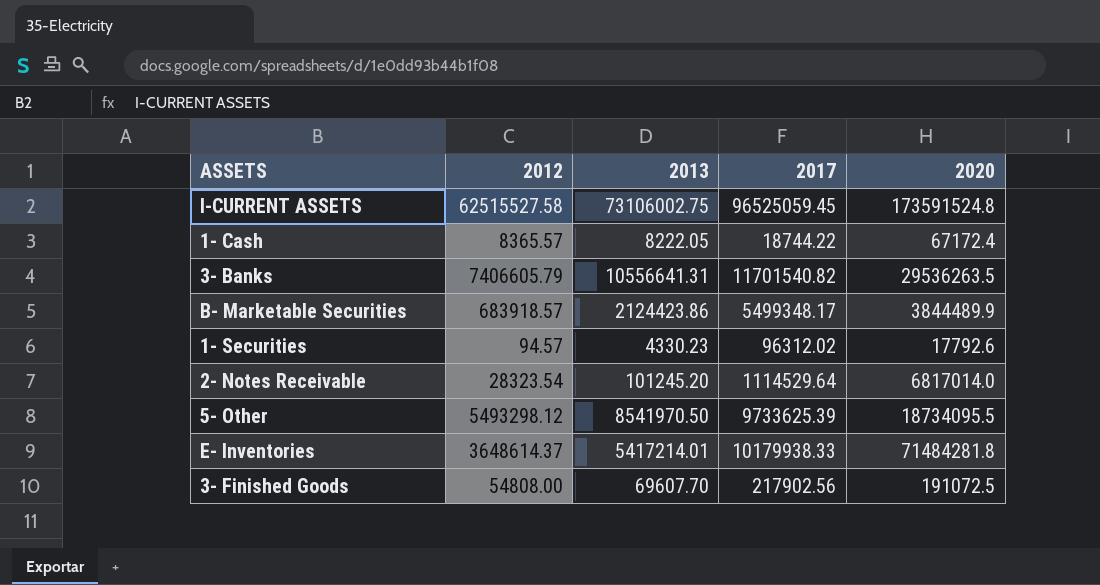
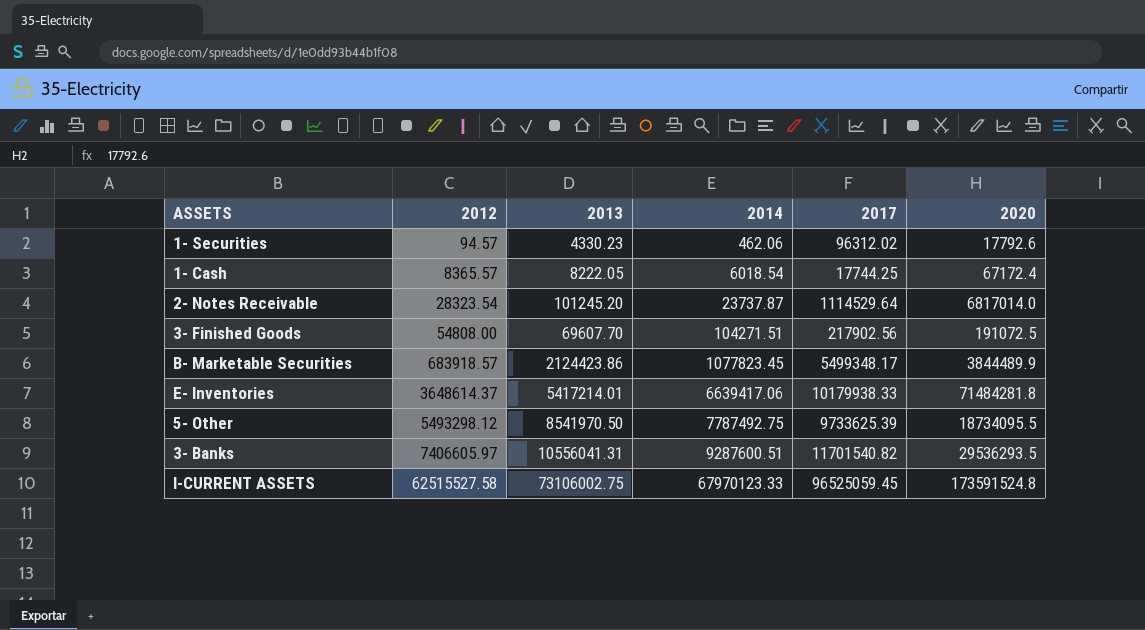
row order: none -> 2012 ascending
column 2014 | position: none -> 4
1- Cash | 2017: 18744.22 -> 17744.25
3- Banks | 2012: 7406605.79 -> 7406605.97
3- Banks | 2013: 10556641.31 -> 10556041.31
3- Banks | 2020: 29536263.5 -> 29536293.5

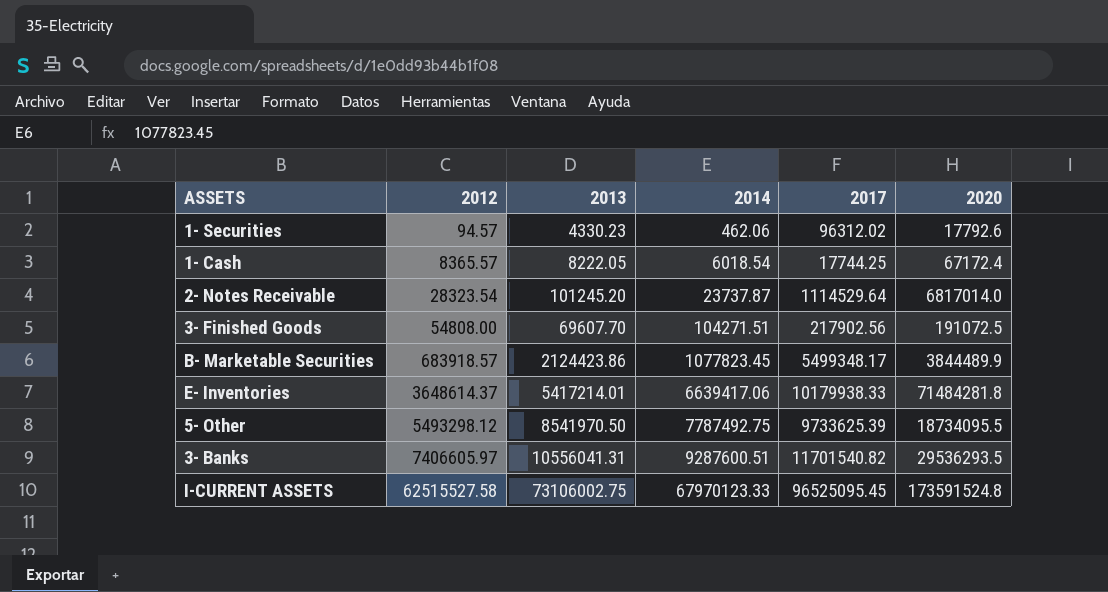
I-CURRENT ASSETS | 2017: 96525059.45 -> 96525095.45

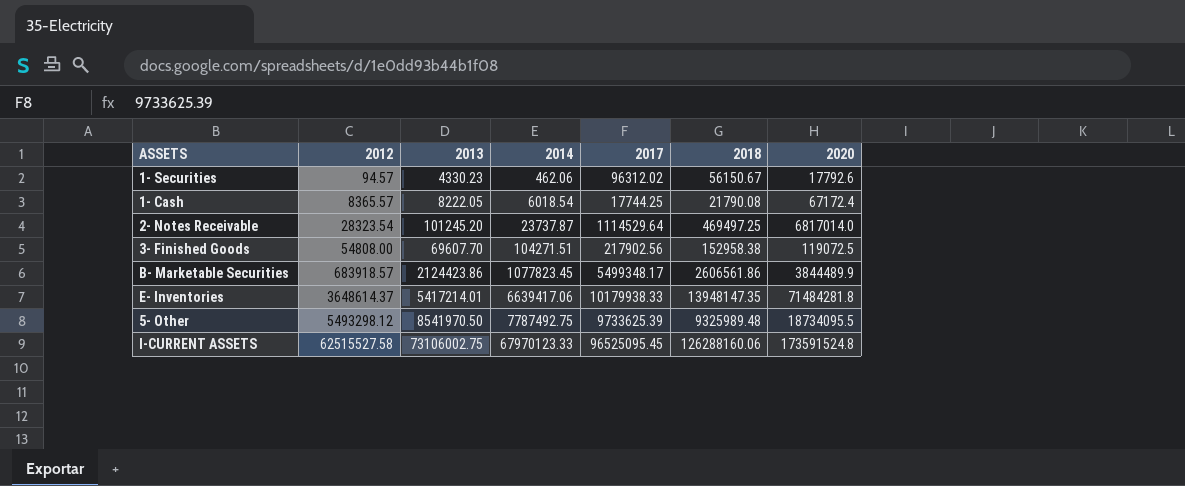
column 2018 | position: none -> 6
row 3- Banks: 7406605.97 | 10556041.31 | 9287600.51 | 11701540.82 | 29536293.5 -> none
3- Finished Goods | 2020: 191072.5 -> 119072.5

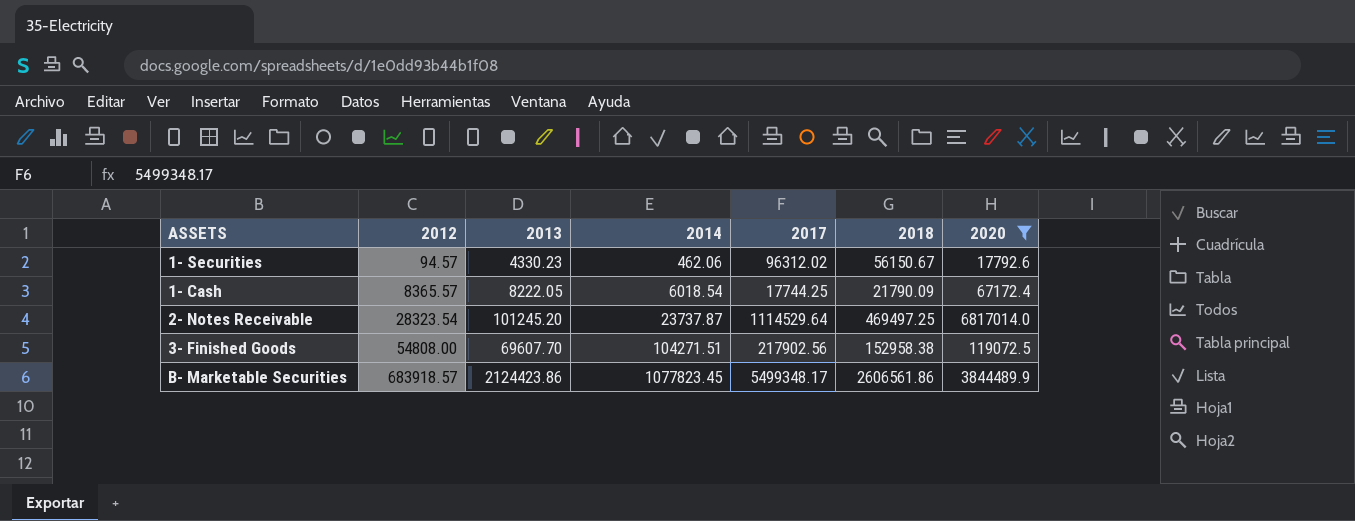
filter: none -> 2020 <= 6817014.0
1- Cash | 2018: 21790.08 -> 21790.09

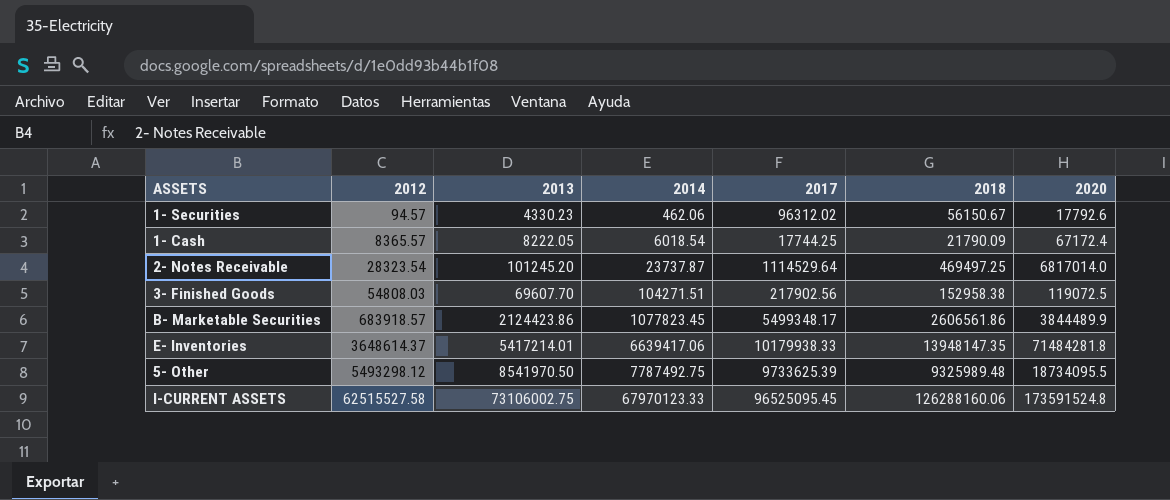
filter: 2020 <= 6817014.0 -> none
3- Finished Goods | 2012: 54808.00 -> 54808.03

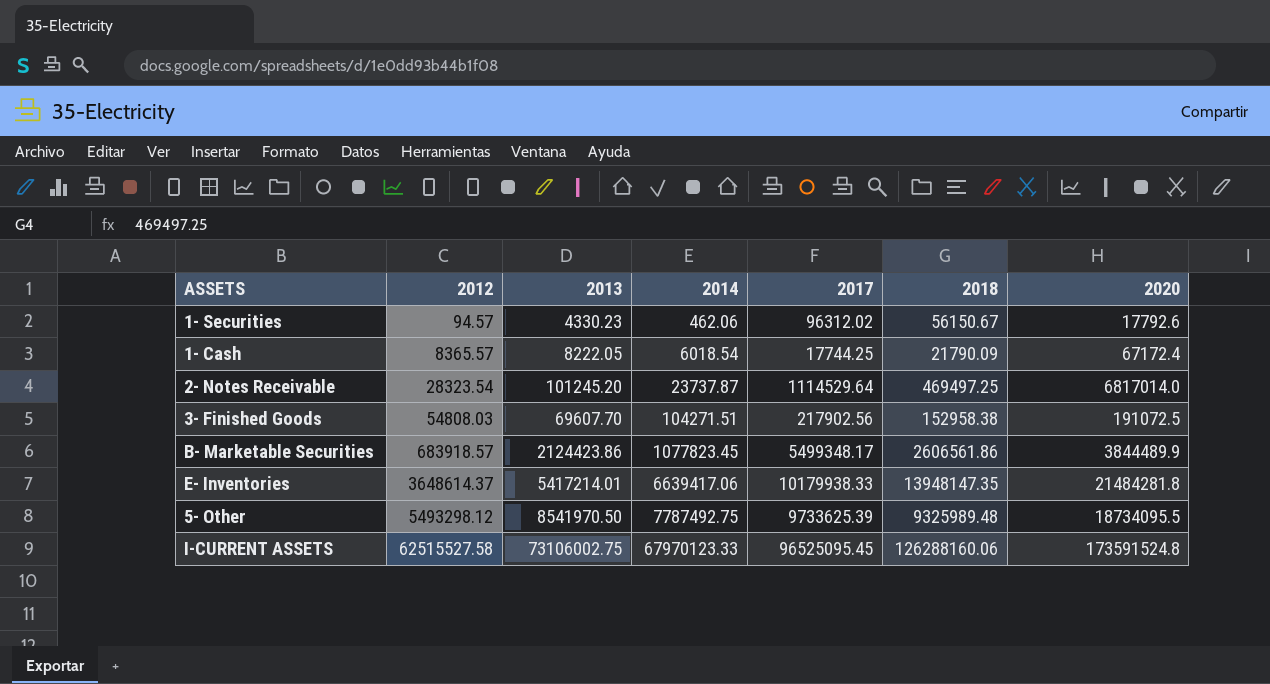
3- Finished Goods | 2020: 119072.5 -> 191072.5
E- Inventories | 2020: 71484281.8 -> 21484281.8

